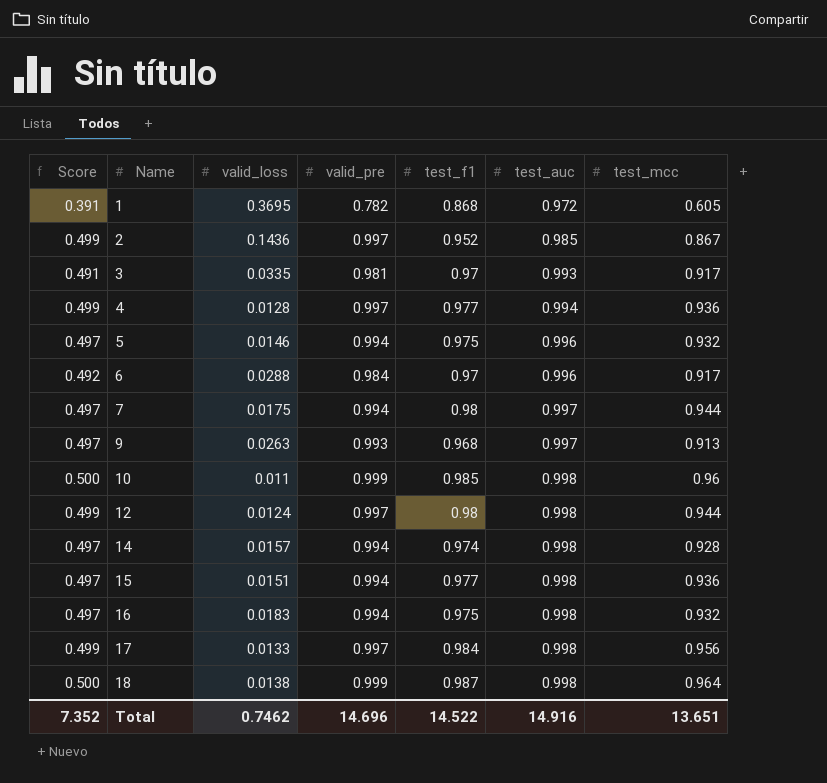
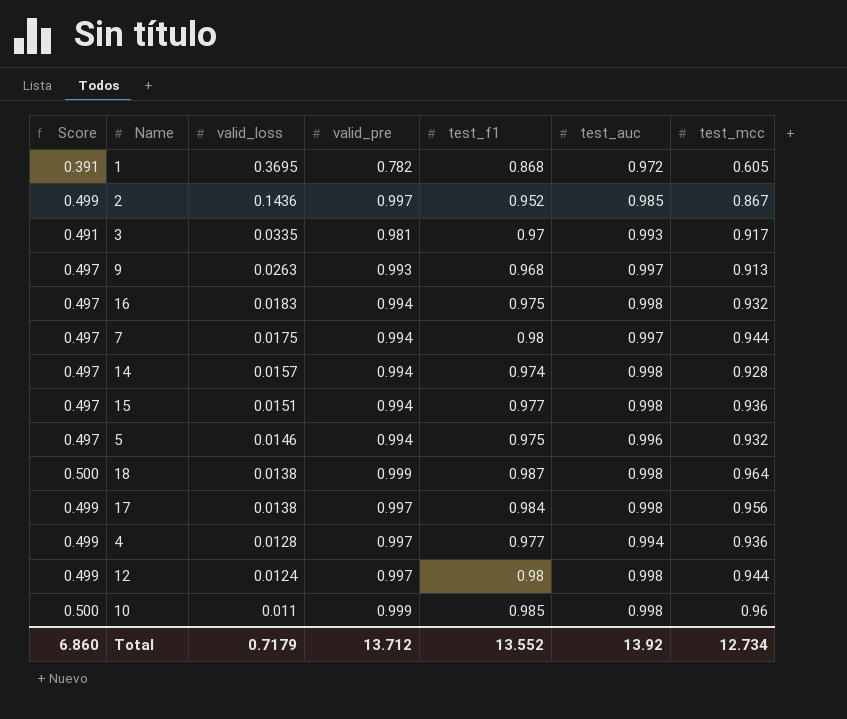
row order: Name ascending -> valid_loss descending
row 6: 0.492 | 0.0288 | 0.984 | 0.97 | 0.996 | 0.917 -> none
17 | valid_loss: 0.0133 -> 0.0138
Total | Score: 7.352 -> 6.860
Total | valid_loss: 0.7462 -> 0.7179
Total | valid_pre: 14.696 -> 13.712
Total | test_f1: 14.522 -> 13.552
Total | test_auc: 14.916 -> 13.92
Total | test_mcc: 13.651 -> 12.734

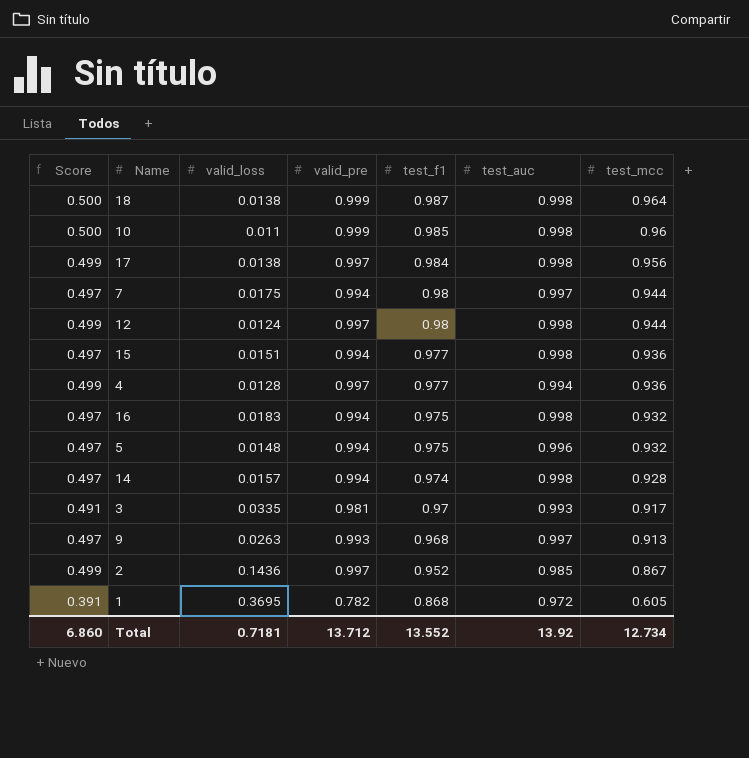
row order: valid_loss descending -> test_f1 descending
5 | valid_loss: 0.0146 -> 0.0148
Total | valid_loss: 0.7179 -> 0.7181

